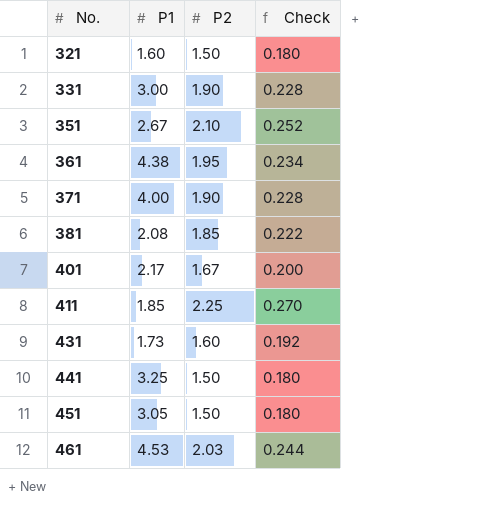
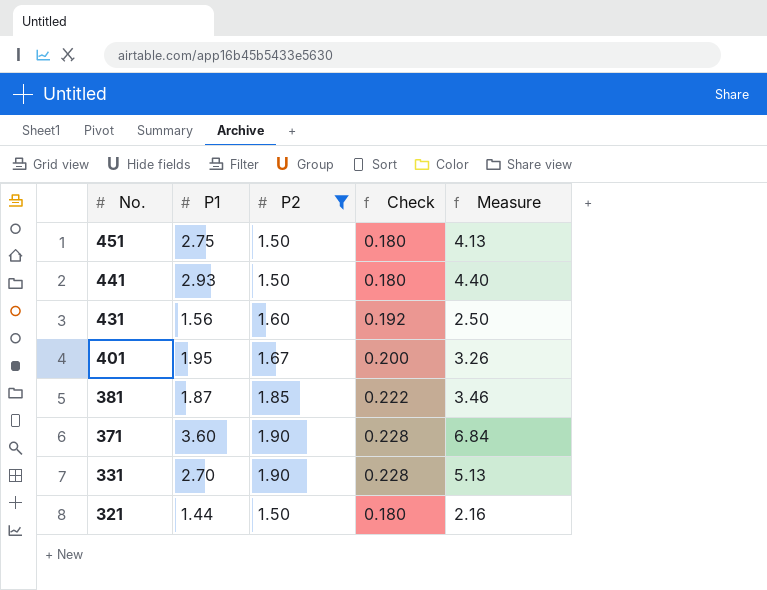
filter: none -> P2 <= 1.90
row order: No. ascending -> No. descending
column Measure | formula: none -> [P1] * [P2]
451 | P1: 3.05 -> 2.75
441 | P1: 3.25 -> 2.93
431 | P1: 1.73 -> 1.56
401 | P1: 2.17 -> 1.95
381 | P1: 2.08 -> 1.87
371 | P1: 4.00 -> 3.60
331 | P1: 3.00 -> 2.70
321 | P1: 1.60 -> 1.44

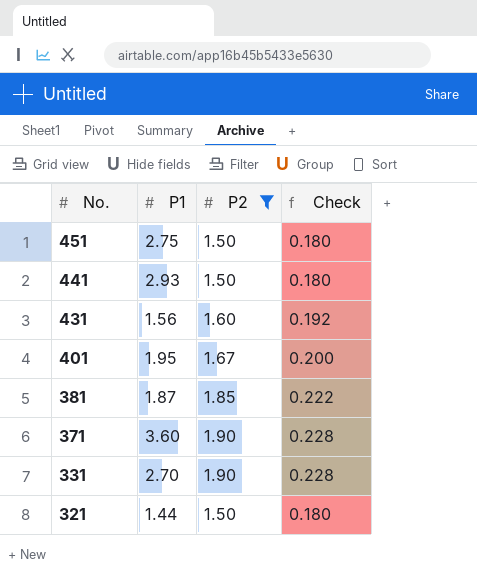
column Measure | formula: [P1] * [P2] -> none

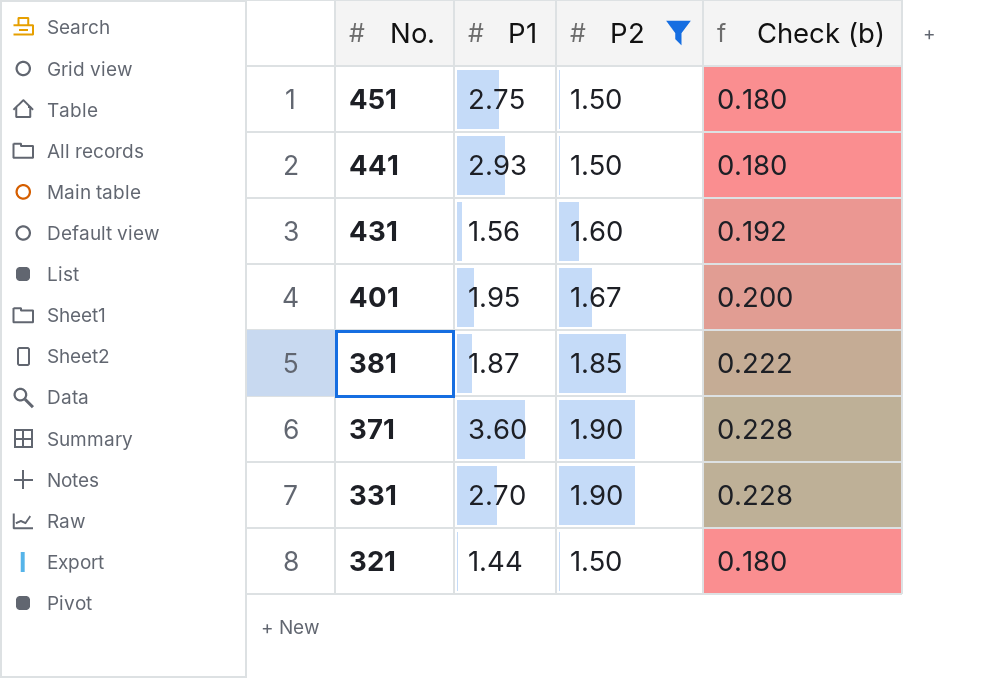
column name: Check -> Check (b)

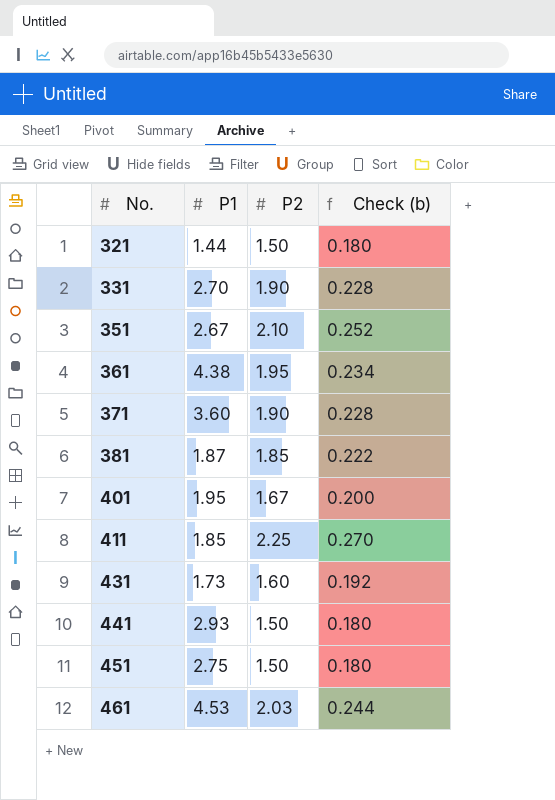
filter: P2 <= 1.90 -> none
row order: No. descending -> No. ascending
431 | P1: 1.56 -> 1.73

